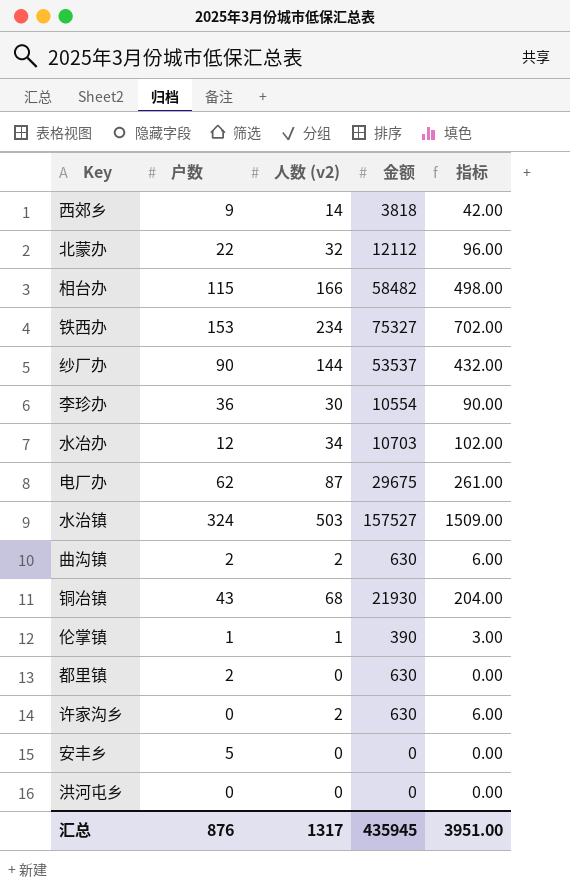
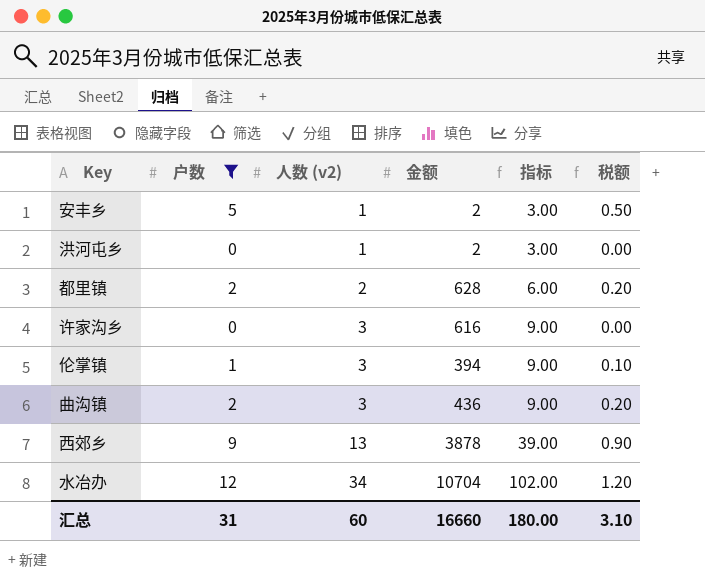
filter: none -> 户数 <= 12
row order: none -> 人数 (v2) ascending
column 税额 | formula: none -> [户数] * 0.1
安丰乡 | 人数 (v2): 0 -> 1
安丰乡 | 金额: 0 -> 2
安丰乡 | 指标: 0.00 -> 3.00
洪河屯乡 | 人数 (v2): 0 -> 1
洪河屯乡 | 金额: 0 -> 2
洪河屯乡 | 指标: 0.00 -> 3.00
都里镇 | 人数 (v2): 0 -> 2
都里镇 | 金额: 630 -> 628
都里镇 | 指标: 0.00 -> 6.00
许家沟乡 | 人数 (v2): 2 -> 3
许家沟乡 | 金额: 630 -> 616
许家沟乡 | 指标: 6.00 -> 9.00
伦掌镇 | 人数 (v2): 1 -> 3
伦掌镇 | 金额: 390 -> 394
伦掌镇 | 指标: 3.00 -> 9.00
曲沟镇 | 人数 (v2): 2 -> 3
曲沟镇 | 金额: 630 -> 436
曲沟镇 | 指标: 6.00 -> 9.00
西郊乡 | 人数 (v2): 14 -> 13
西郊乡 | 金额: 3818 -> 3878
西郊乡 | 指标: 42.00 -> 39.00
水冶办 | 金额: 10703 -> 10704
汇总 | 户数: 876 -> 31
汇总 | 人数 (v2): 1317 -> 60
汇总 | 金额: 435945 -> 16660
汇总 | 指标: 3951.00 -> 180.00

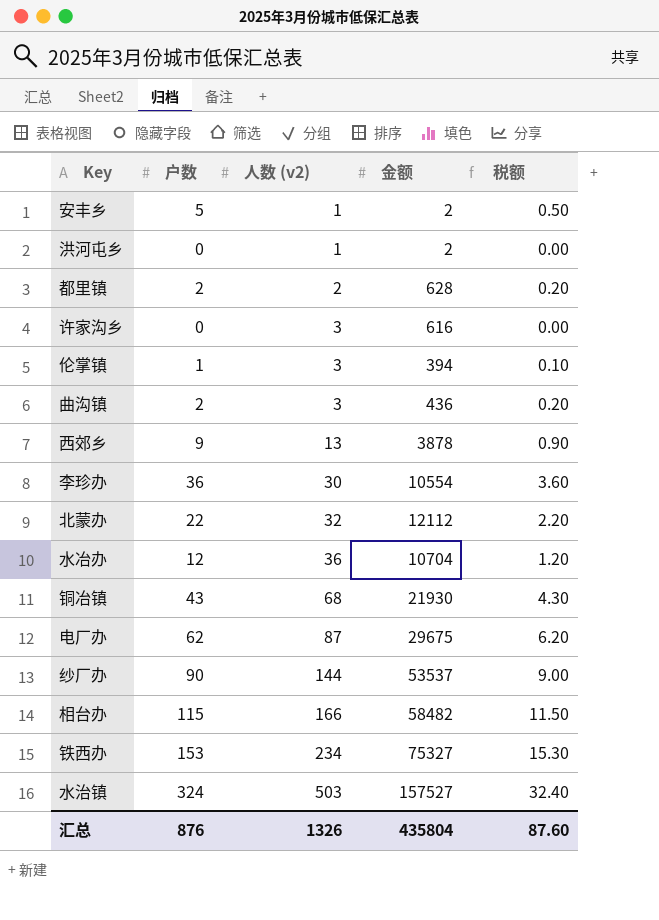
filter: 户数 <= 12 -> none
column 指标 | formula: [人数 (v2)] * 3 -> none
水冶办 | 人数 (v2): 34 -> 36
汇总 | 户数: 31 -> 876
汇总 | 人数 (v2): 60 -> 1326
汇总 | 金额: 16660 -> 435804
汇总 | 税额: 3.10 -> 87.60

